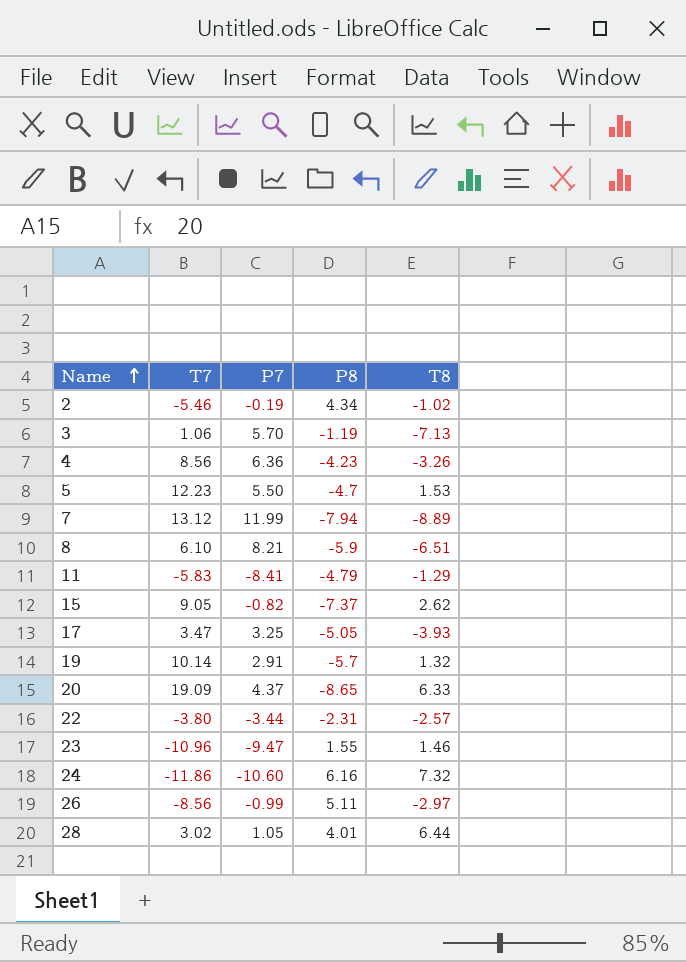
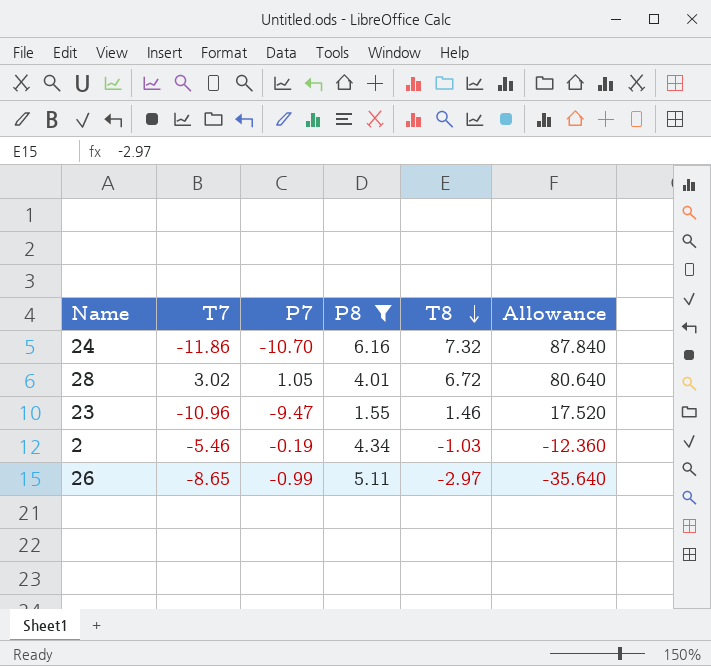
filter: none -> P8 >= 1.55
row order: Name ascending -> T8 descending
column Allowance | formula: none -> [T8] * 12
24 | P7: -10.60 -> -10.70
28 | T8: 6.44 -> 6.72
2 | T8: -1.02 -> -1.03
26 | T7: -8.56 -> -8.65

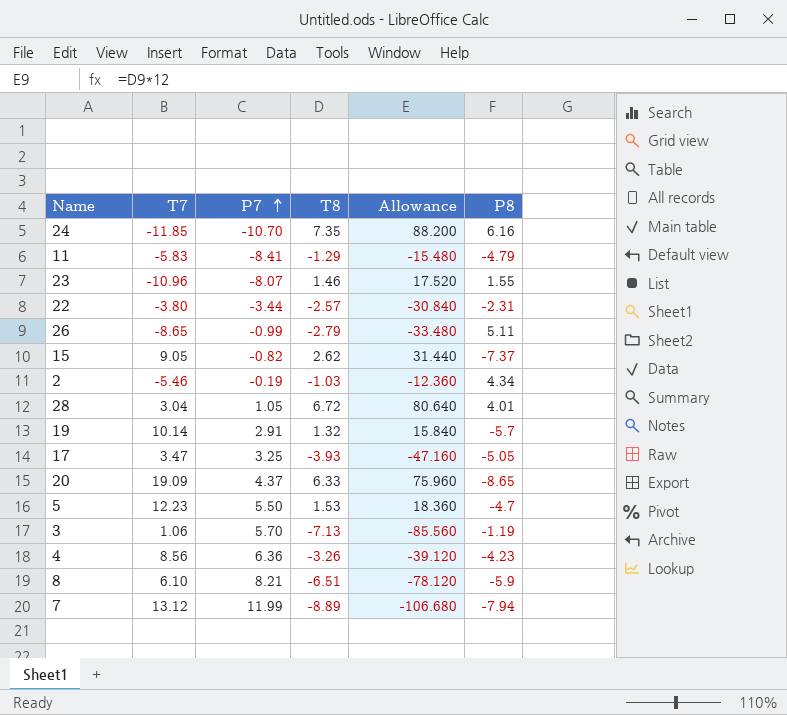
filter: P8 >= 1.55 -> none
row order: T8 descending -> P7 ascending
column P8 | position: 4 -> 6
24 | T7: -11.86 -> -11.85
24 | T8: 7.32 -> 7.35
24 | Allowance: 87.840 -> 88.200
23 | P7: -9.47 -> -8.07
26 | T8: -2.97 -> -2.79
26 | Allowance: -35.640 -> -33.480
28 | T7: 3.02 -> 3.04

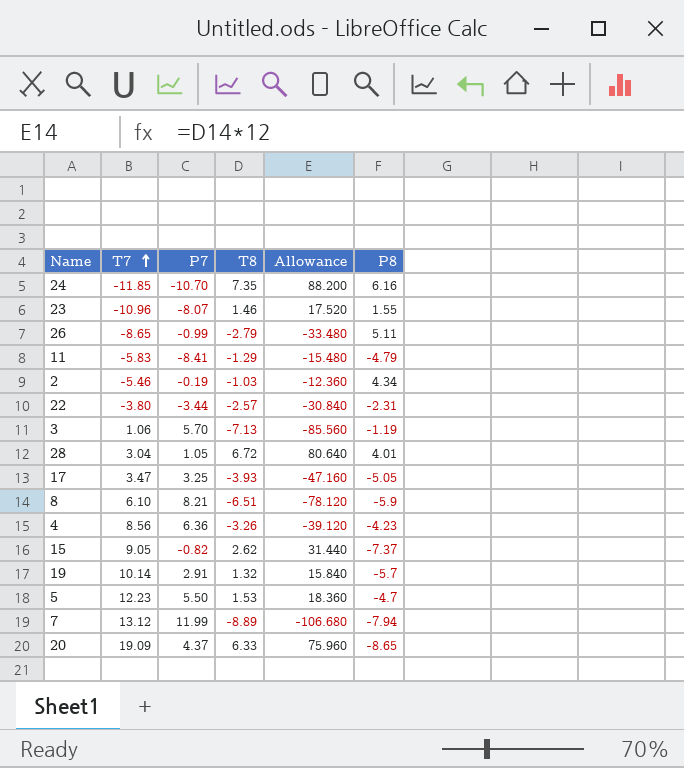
row order: P7 ascending -> T7 ascending

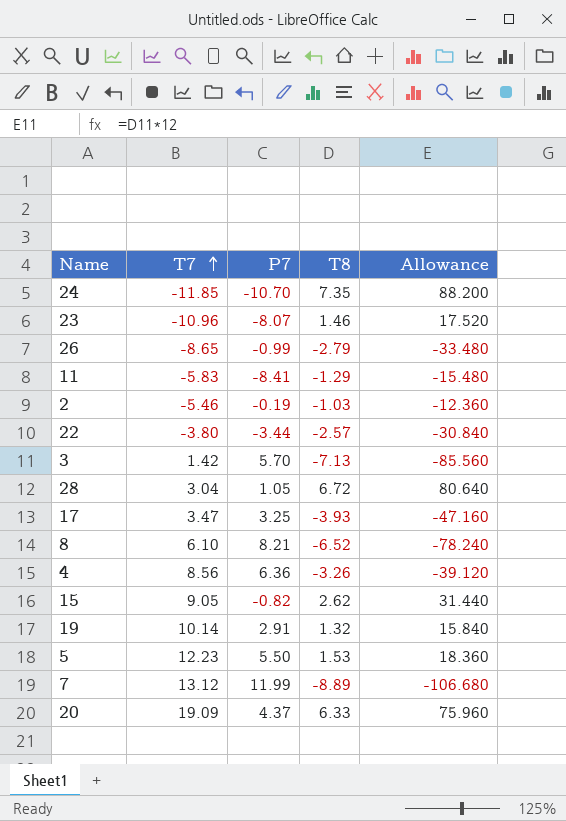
column P8 | position: 6 -> none
3 | T7: 1.06 -> 1.42
8 | T8: -6.51 -> -6.52
8 | Allowance: -78.120 -> -78.240

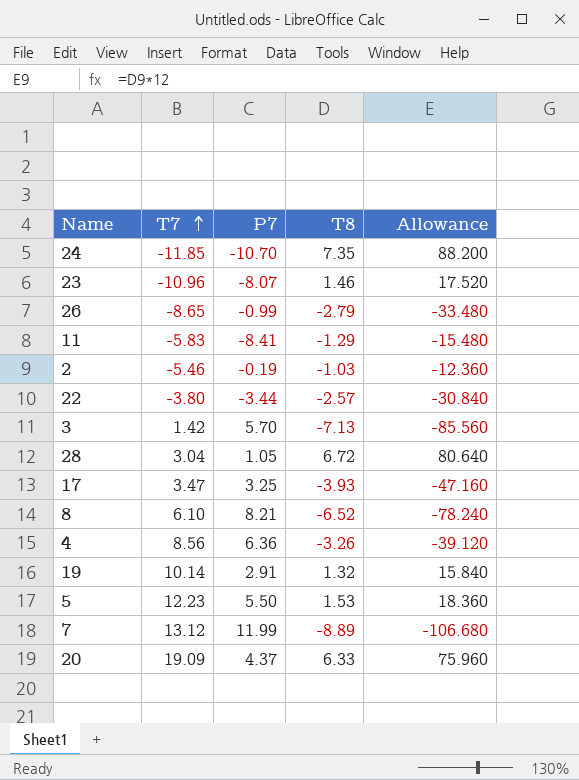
row 15: 9.05 | -0.82 | 2.62 | 31.440 -> none

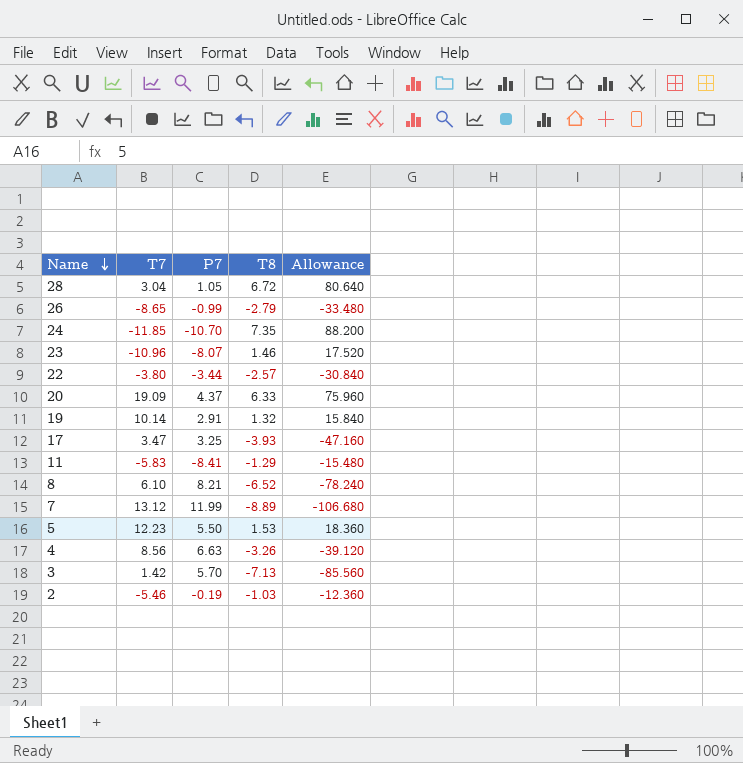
row order: T7 ascending -> Name descending
4 | P7: 6.36 -> 6.63

